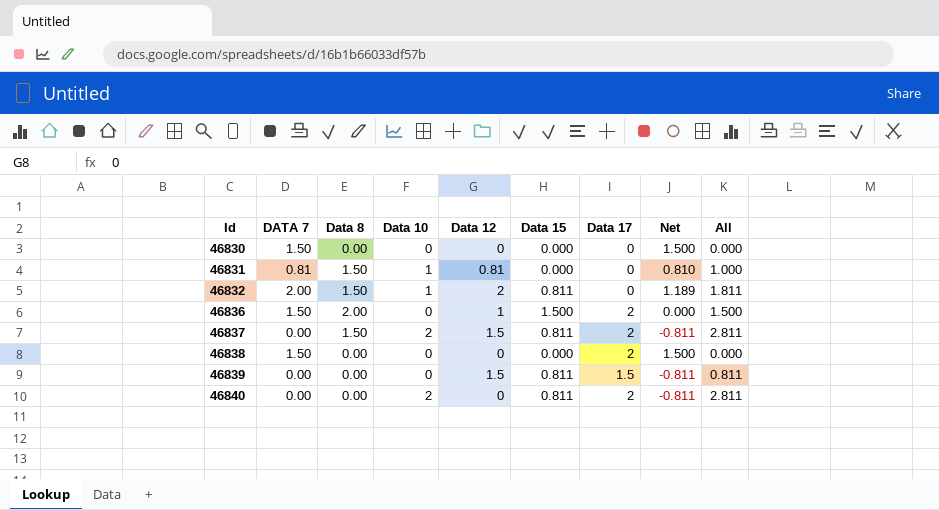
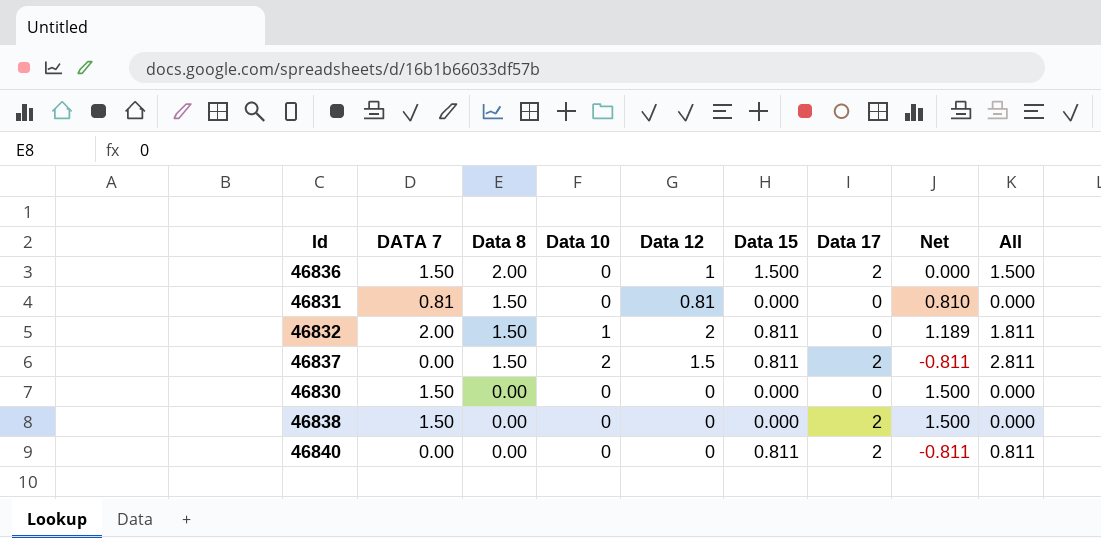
row order: Id ascending -> Data 8 descending
row 46839: 0.00 | 0.00 | 0 | 1.5 | 0.811 | 1.5 | -0.811 | 0.811 -> none
46831 | Data 10: 1 -> 0
46831 | All: 1.000 -> 0.000
46840 | Data 10: 2 -> 0
46840 | All: 2.811 -> 0.811

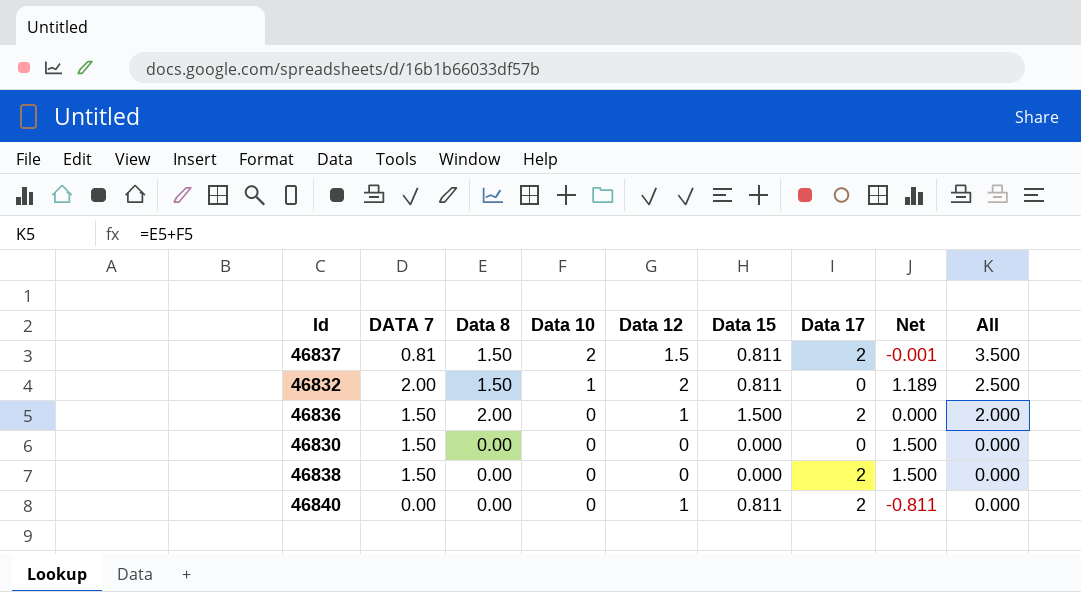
row order: Data 8 descending -> Data 10 descending
column All | formula: [Data 10] + [Data 15] -> [Data 8] + [Data 10]
row 46831: 0.81 | 1.50 | 0 | 0.81 | 0.000 | 0 | 0.810 | 0.000 -> none
46837 | DATA 7: 0.00 -> 0.81
46837 | Net: -0.811 -> -0.001
46840 | Data 12: 0 -> 1

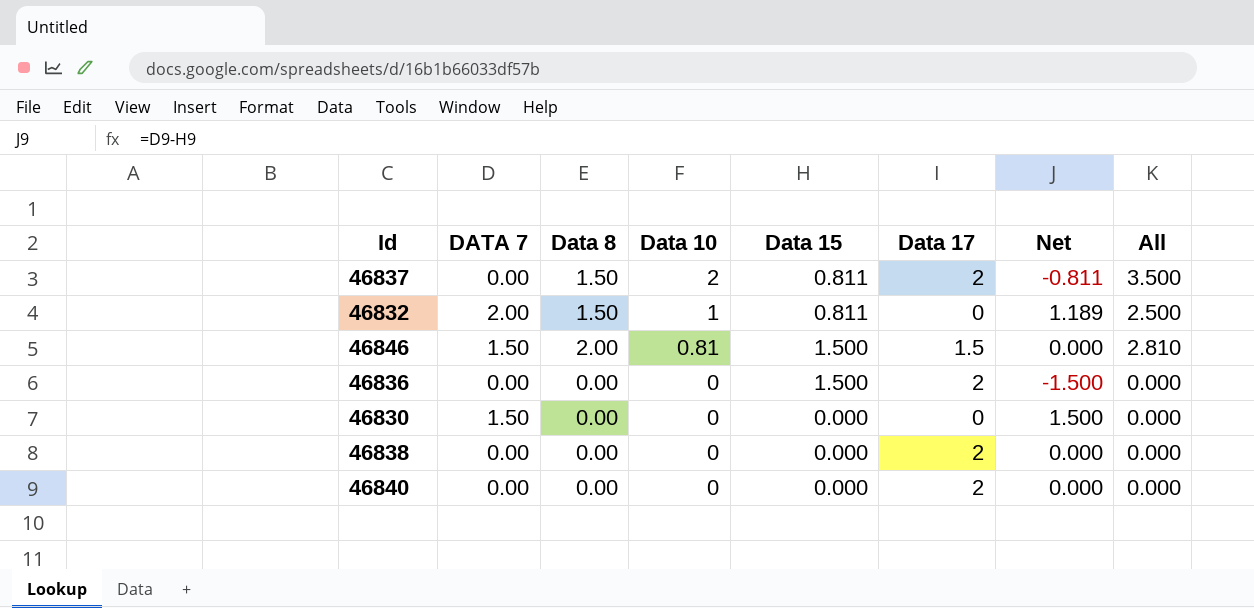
column Data 12 | position: 5 -> none
46837 | DATA 7: 0.81 -> 0.00
46837 | Net: -0.001 -> -0.811
row 46846: none -> 1.50 | 2.00 | 0.81 | 1.500 | 1.5 | 0.000 | 2.810
46836 | DATA 7: 1.50 -> 0.00
46836 | Data 8: 2.00 -> 0.00
46836 | Net: 0.000 -> -1.500
46836 | All: 2.000 -> 0.000
46838 | DATA 7: 1.50 -> 0.00
46838 | Net: 1.500 -> 0.000
46840 | Data 15: 0.811 -> 0.000
46840 | Net: -0.811 -> 0.000

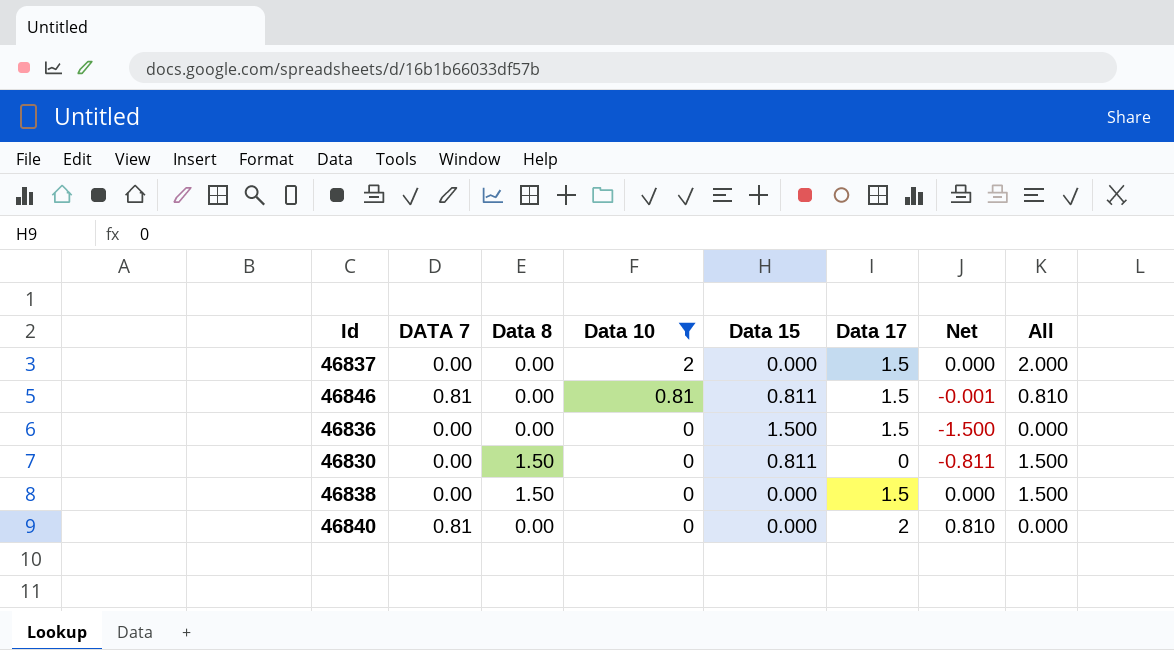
filter: none -> Data 10 != 1
46837 | Data 8: 1.50 -> 0.00
46837 | Data 15: 0.811 -> 0.000
46837 | Data 17: 2 -> 1.5
46837 | Net: -0.811 -> 0.000
46837 | All: 3.500 -> 2.000
46846 | DATA 7: 1.50 -> 0.81
46846 | Data 8: 2.00 -> 0.00
46846 | Data 15: 1.500 -> 0.811
46846 | Net: 0.000 -> -0.001
46846 | All: 2.810 -> 0.810
46836 | Data 17: 2 -> 1.5
46830 | DATA 7: 1.50 -> 0.00
46830 | Data 8: 0.00 -> 1.50
46830 | Data 15: 0.000 -> 0.811
46830 | Net: 1.500 -> -0.811
46830 | All: 0.000 -> 1.500
46838 | Data 8: 0.00 -> 1.50
46838 | Data 17: 2 -> 1.5
46838 | All: 0.000 -> 1.500
46840 | DATA 7: 0.00 -> 0.81
46840 | Net: 0.000 -> 0.810

